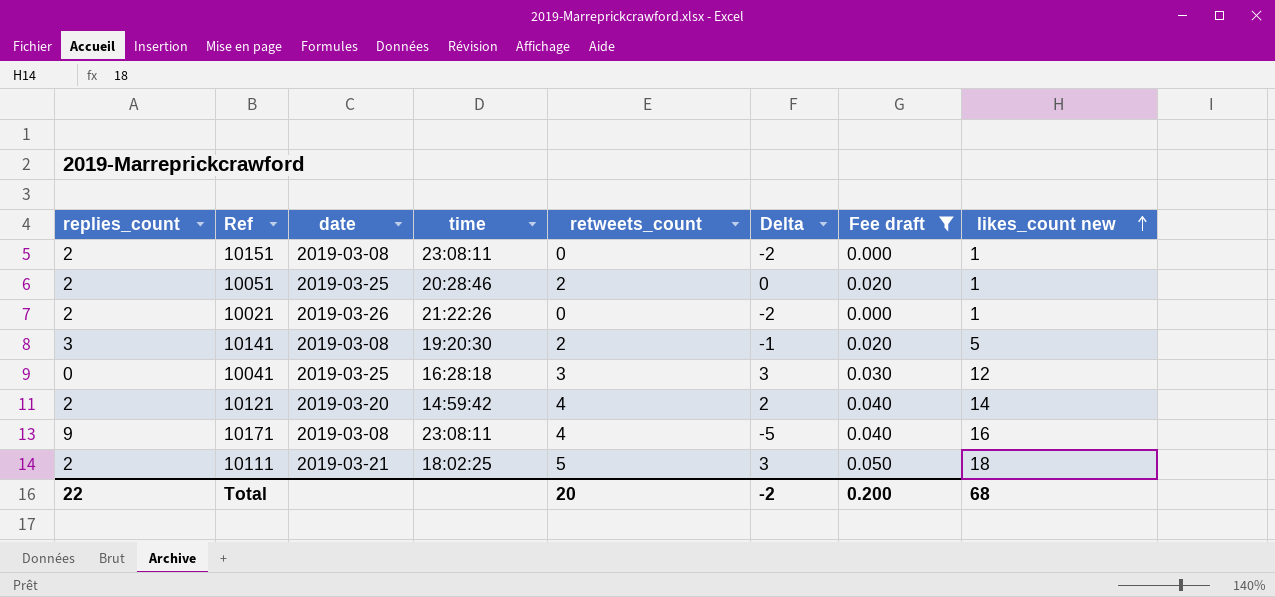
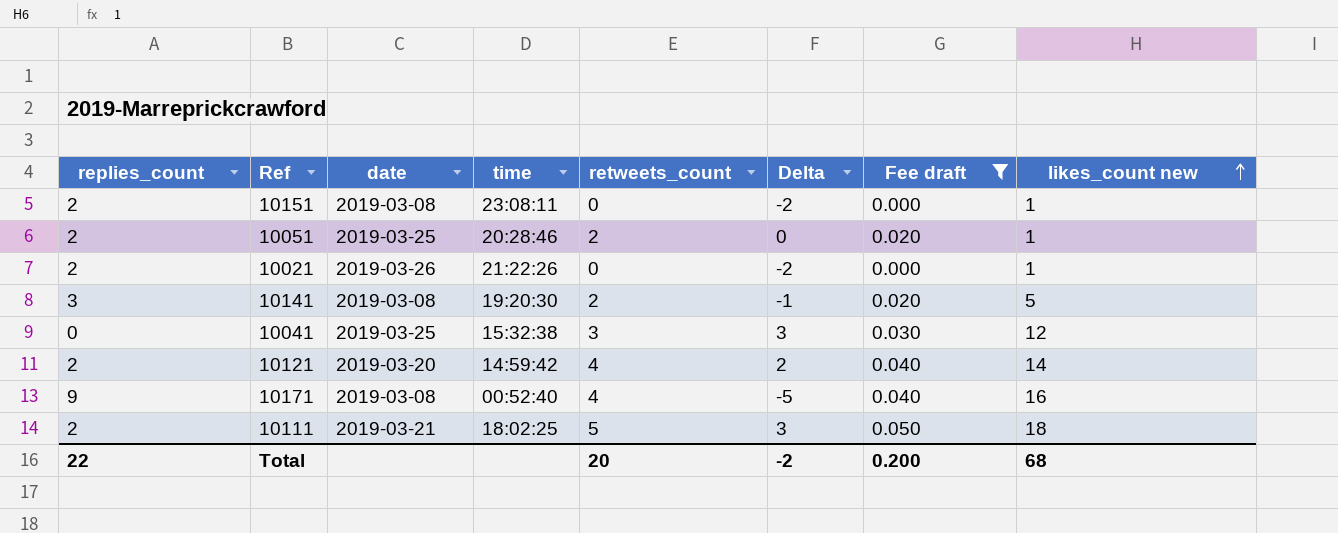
10041 | time: 16:28:18 -> 15:32:38
10171 | time: 23:08:11 -> 00:52:40

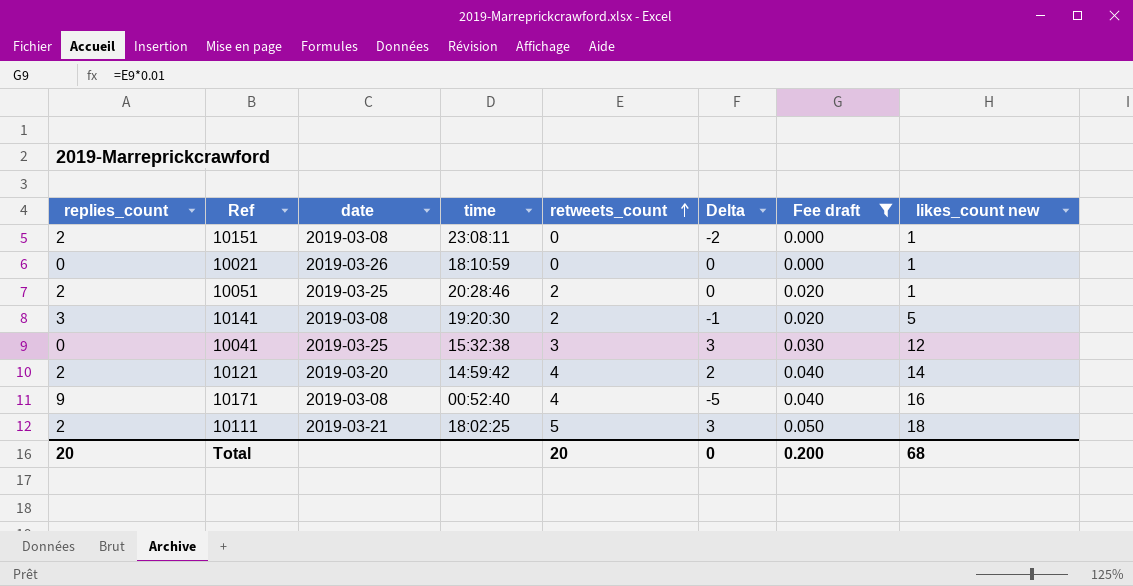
row order: likes_count new ascending -> retweets_count ascending
10021 | replies_count: 2 -> 0
10021 | time: 21:22:26 -> 18:10:59
10021 | Delta: -2 -> 0
Total | replies_count: 22 -> 20
Total | Delta: -2 -> 0

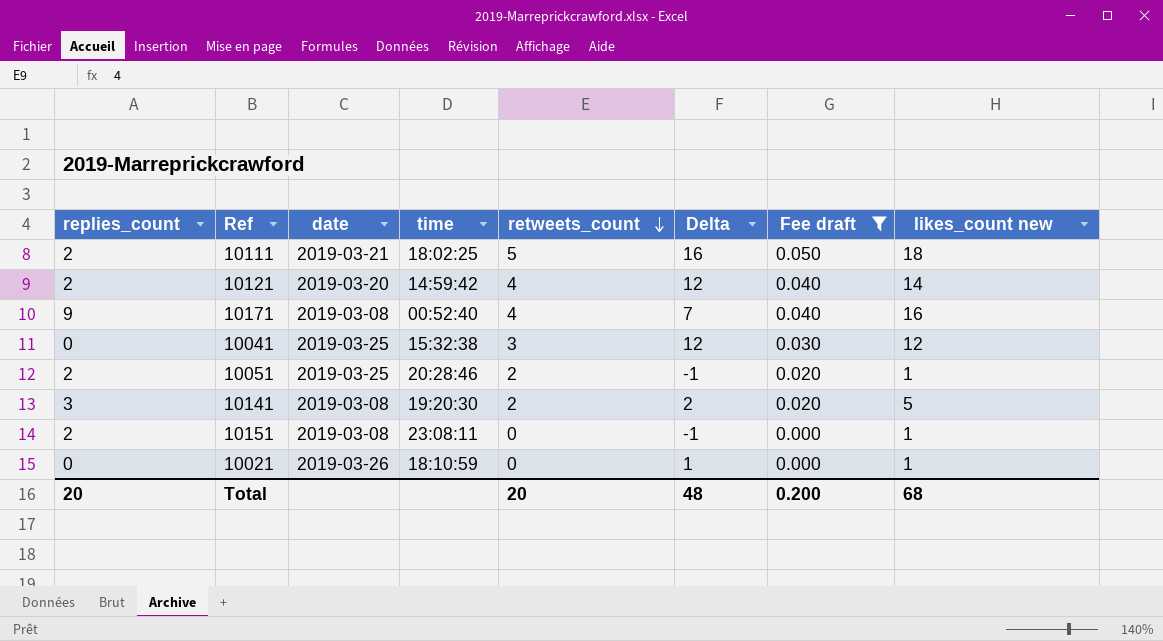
row order: retweets_count ascending -> retweets_count descending
column Delta | formula: [retweets_count] - [replies_count] -> [likes_count new] - [replies_count]
Total | Delta: 0 -> 48

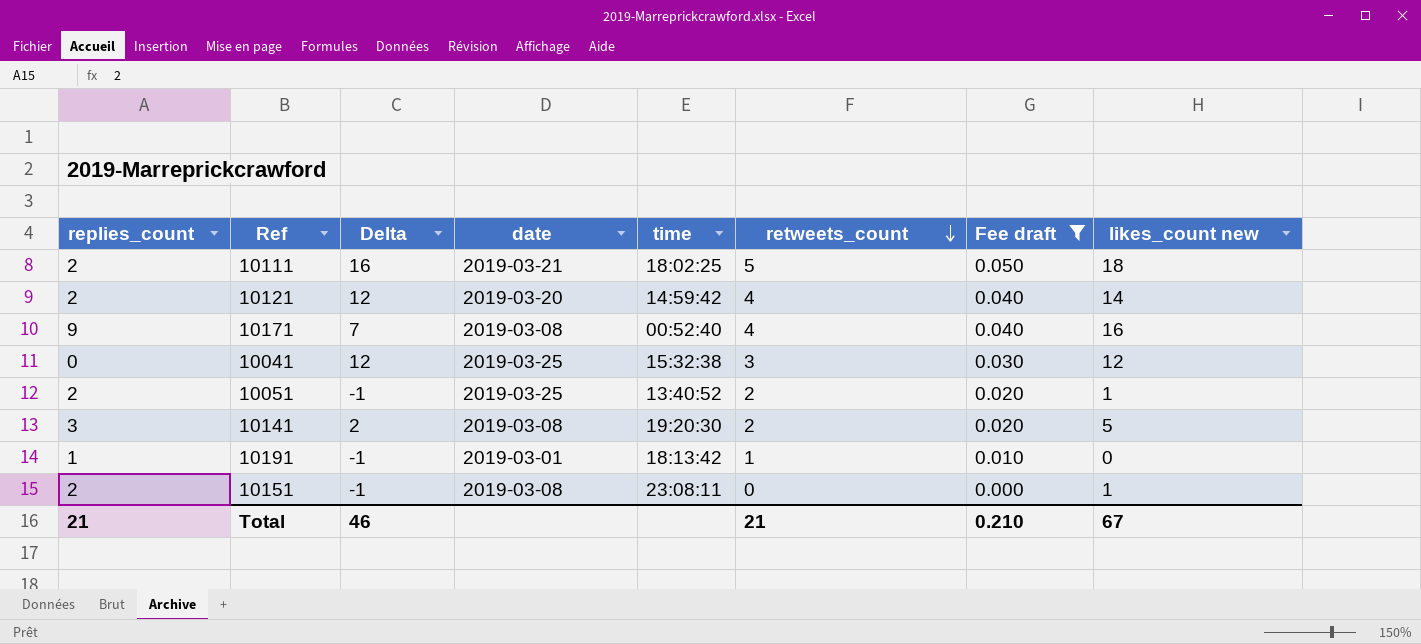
column Delta | position: 6 -> 3
row 10021: 0 | 2019-03-26 | 18:10:59 | 0 | 1 | 0.000 | 1 -> none
10051 | time: 20:28:46 -> 13:40:52
row 10191: none -> 1 | -1 | 2019-03-01 | 18:13:42 | 1 | 0.010 | 0
Total | replies_count: 20 -> 21
Total | Delta: 48 -> 46
Total | retweets_count: 20 -> 21
Total | Fee draft: 0.200 -> 0.210
Total | likes_count new: 68 -> 67

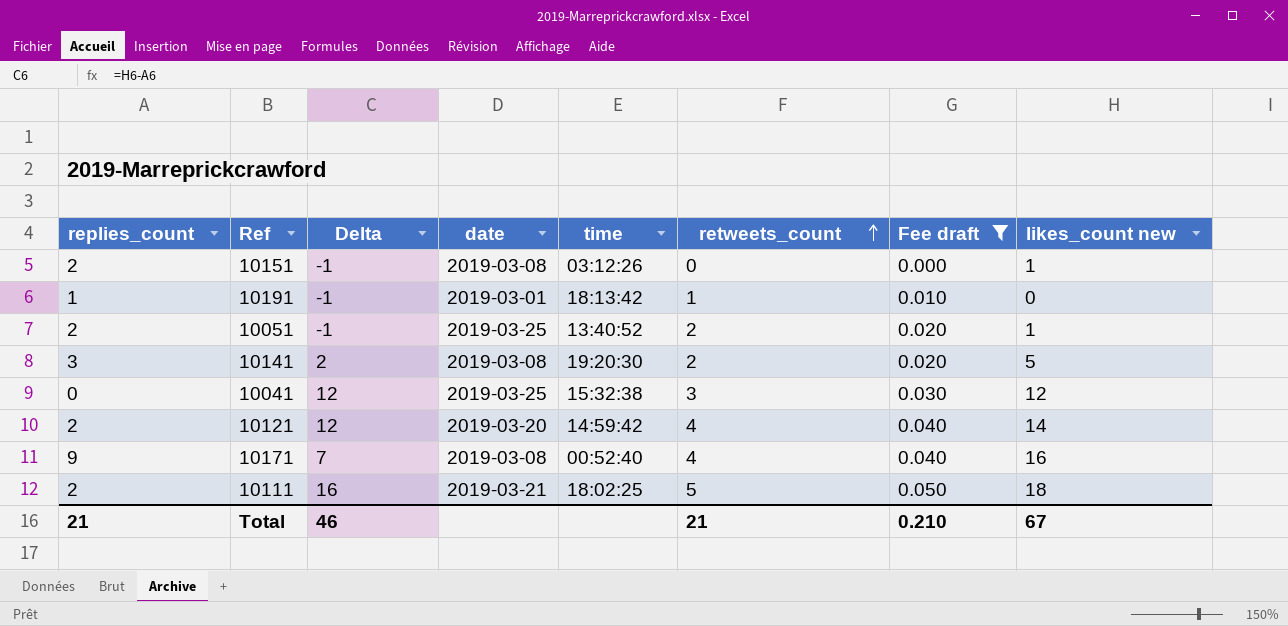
row order: retweets_count descending -> retweets_count ascending
10151 | time: 23:08:11 -> 03:12:26

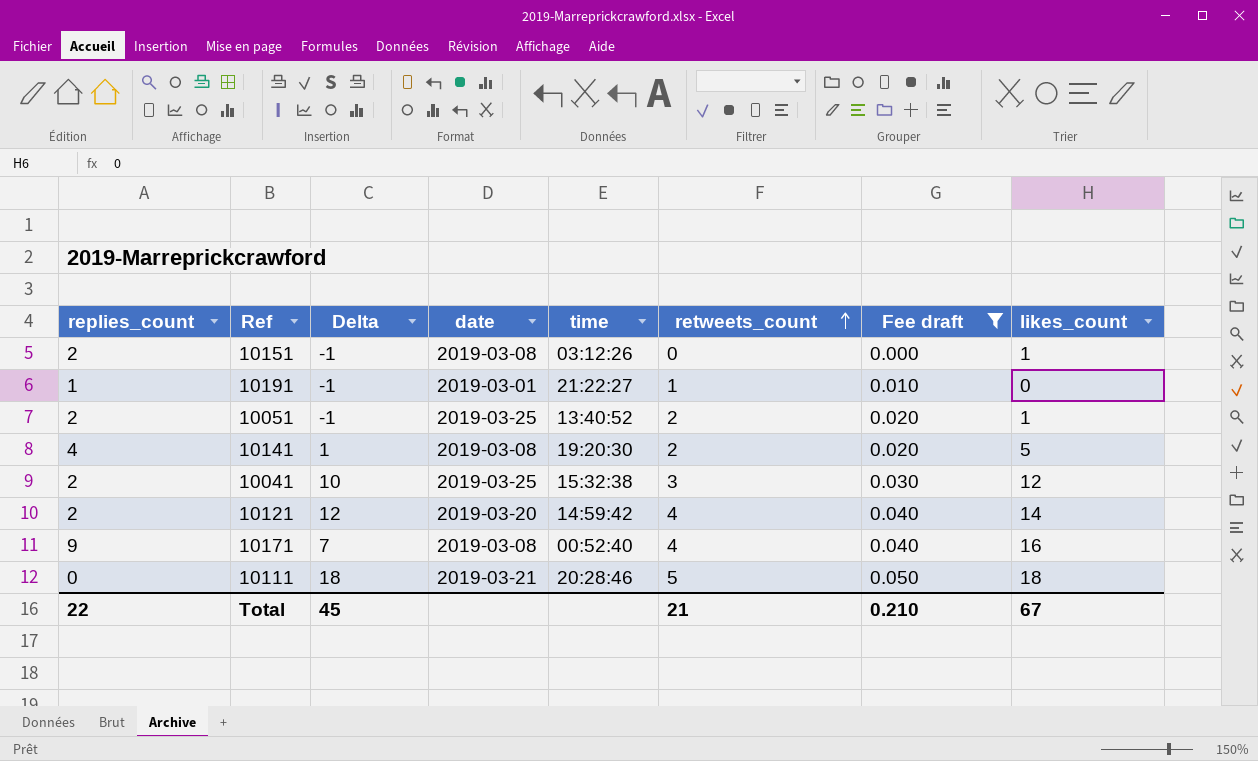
column name: likes_count new -> likes_count
10191 | time: 18:13:42 -> 21:22:27
10141 | replies_count: 3 -> 4
10141 | Delta: 2 -> 1
10041 | replies_count: 0 -> 2
10041 | Delta: 12 -> 10
10111 | replies_count: 2 -> 0
10111 | Delta: 16 -> 18
10111 | time: 18:02:25 -> 20:28:46
Total | replies_count: 21 -> 22
Total | Delta: 46 -> 45

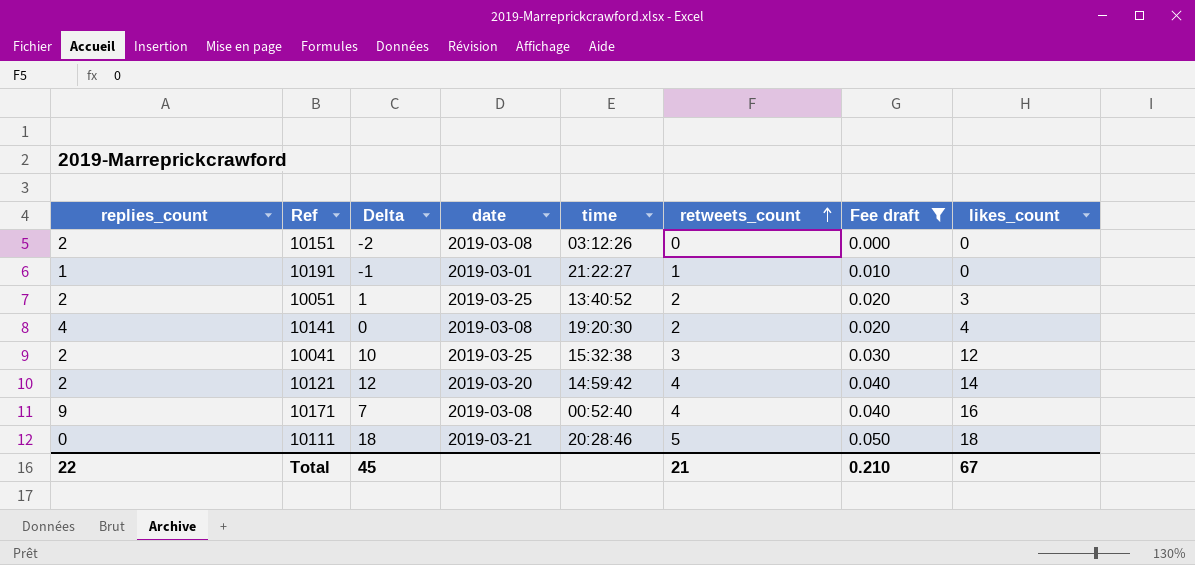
10151 | Delta: -1 -> -2
10151 | likes_count: 1 -> 0
10051 | Delta: -1 -> 1
10051 | likes_count: 1 -> 3
10141 | Delta: 1 -> 0
10141 | likes_count: 5 -> 4

